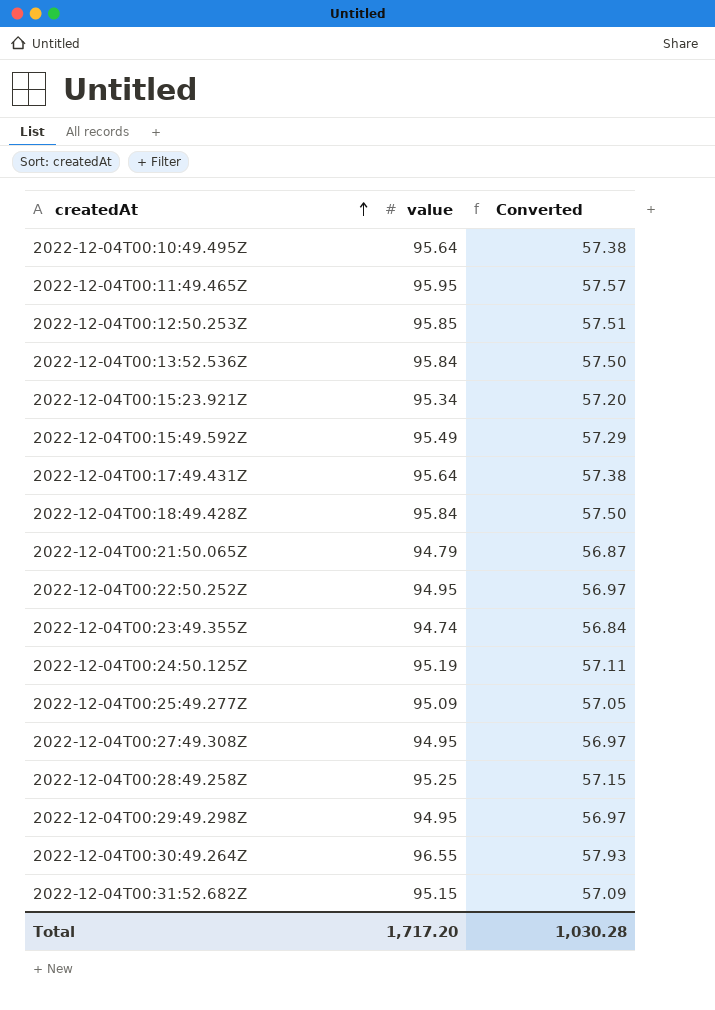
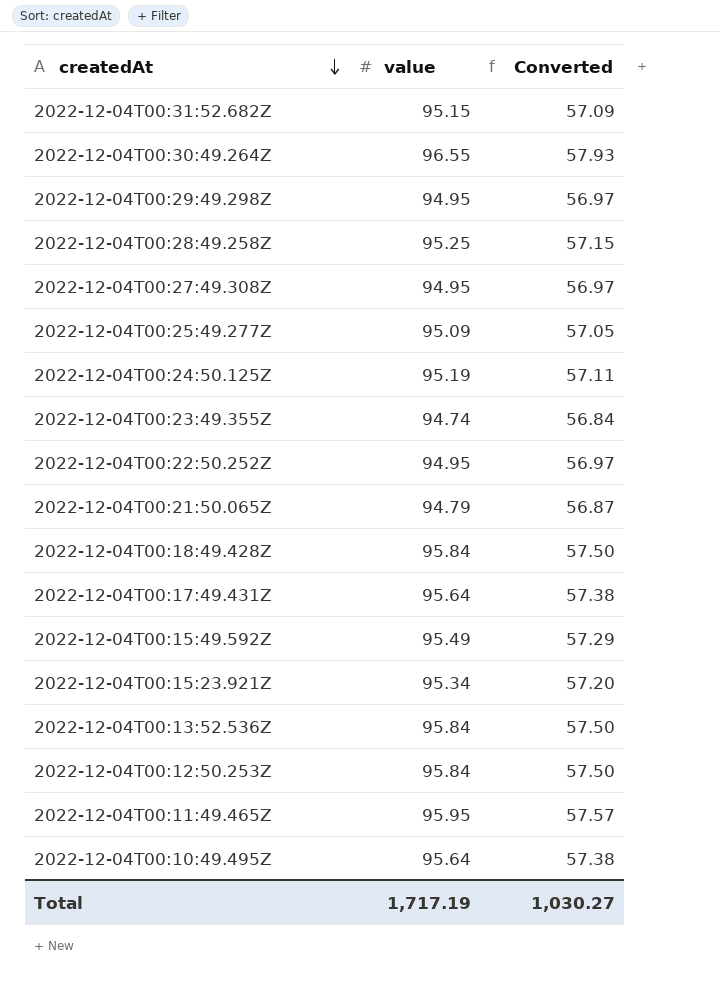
row order: createdAt ascending -> createdAt descending
2022-12-04T00:12:50.253Z | value: 95.85 -> 95.84
2022-12-04T00:12:50.253Z | Converted: 57.51 -> 57.50
Total | value: 1,717.20 -> 1,717.19
Total | Converted: 1,030.28 -> 1,030.27

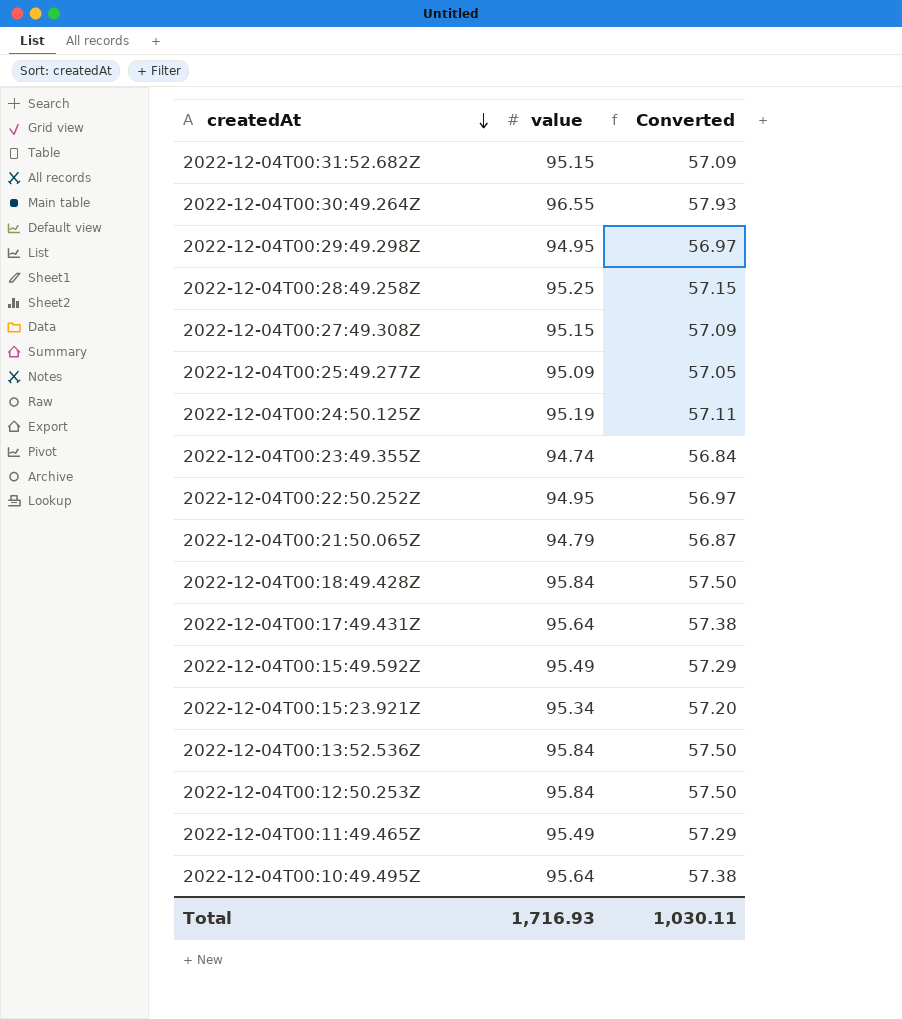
2022-12-04T00:27:49.308Z | value: 94.95 -> 95.15
2022-12-04T00:27:49.308Z | Converted: 56.97 -> 57.09
2022-12-04T00:11:49.465Z | value: 95.95 -> 95.49
2022-12-04T00:11:49.465Z | Converted: 57.57 -> 57.29
Total | value: 1,717.19 -> 1,716.93
Total | Converted: 1,030.27 -> 1,030.11

